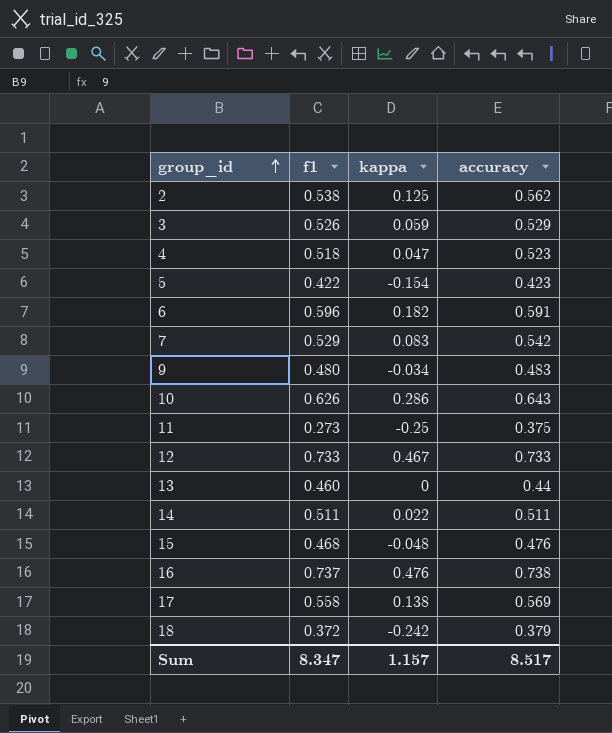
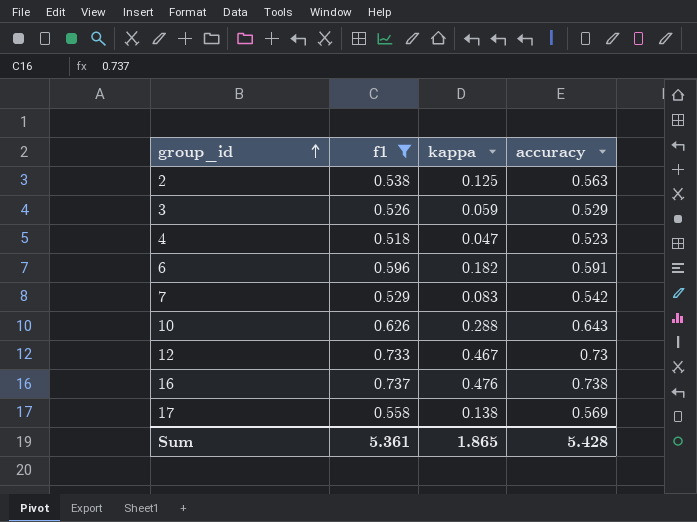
filter: none -> f1 >= 0.518
2 | accuracy: 0.562 -> 0.563
10 | kappa: 0.286 -> 0.288
12 | accuracy: 0.733 -> 0.73
Sum | f1: 8.347 -> 5.361
Sum | kappa: 1.157 -> 1.865
Sum | accuracy: 8.517 -> 5.428

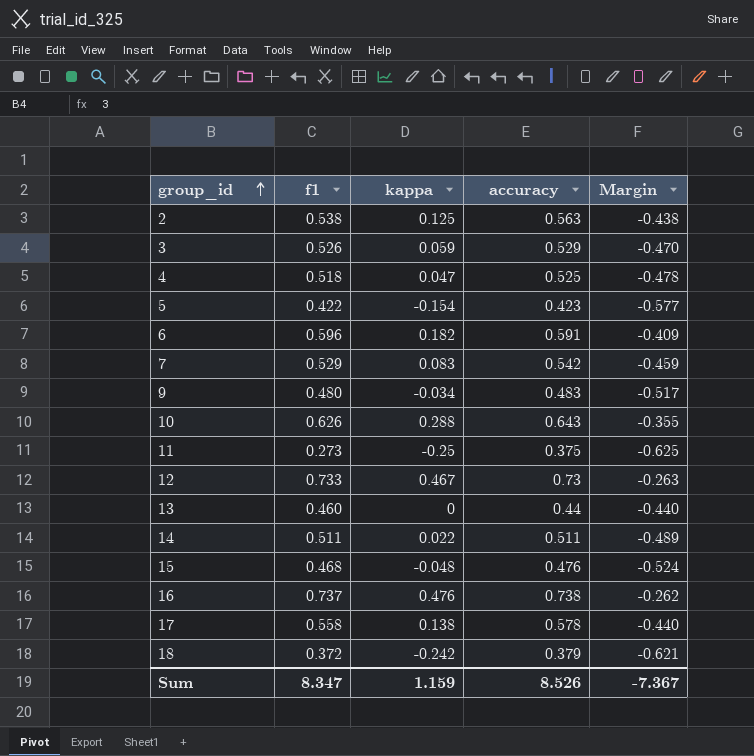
filter: f1 >= 0.518 -> none
column Margin | formula: none -> [kappa] - [accuracy]
4 | accuracy: 0.523 -> 0.525
17 | accuracy: 0.569 -> 0.578
Sum | f1: 5.361 -> 8.347
Sum | kappa: 1.865 -> 1.159
Sum | accuracy: 5.428 -> 8.526

